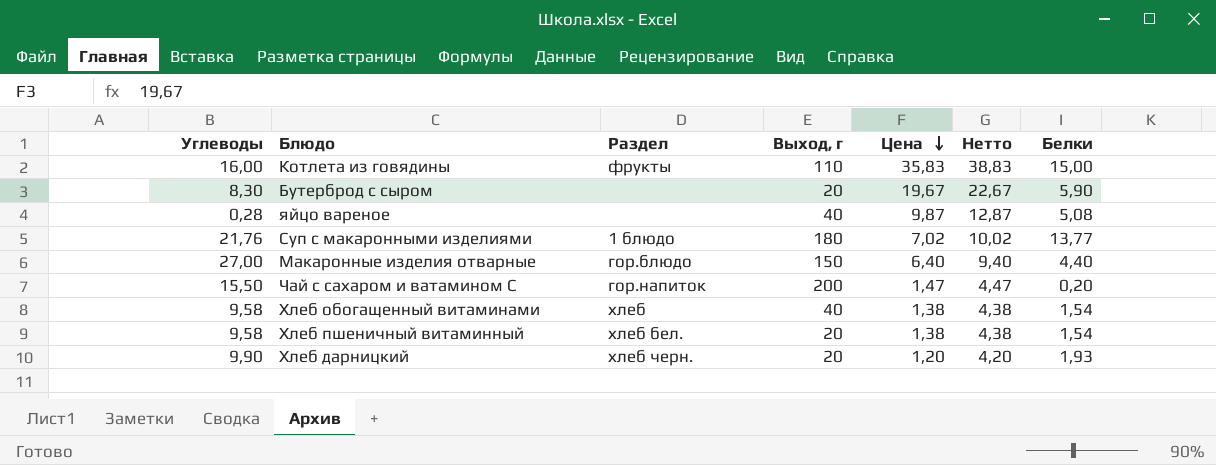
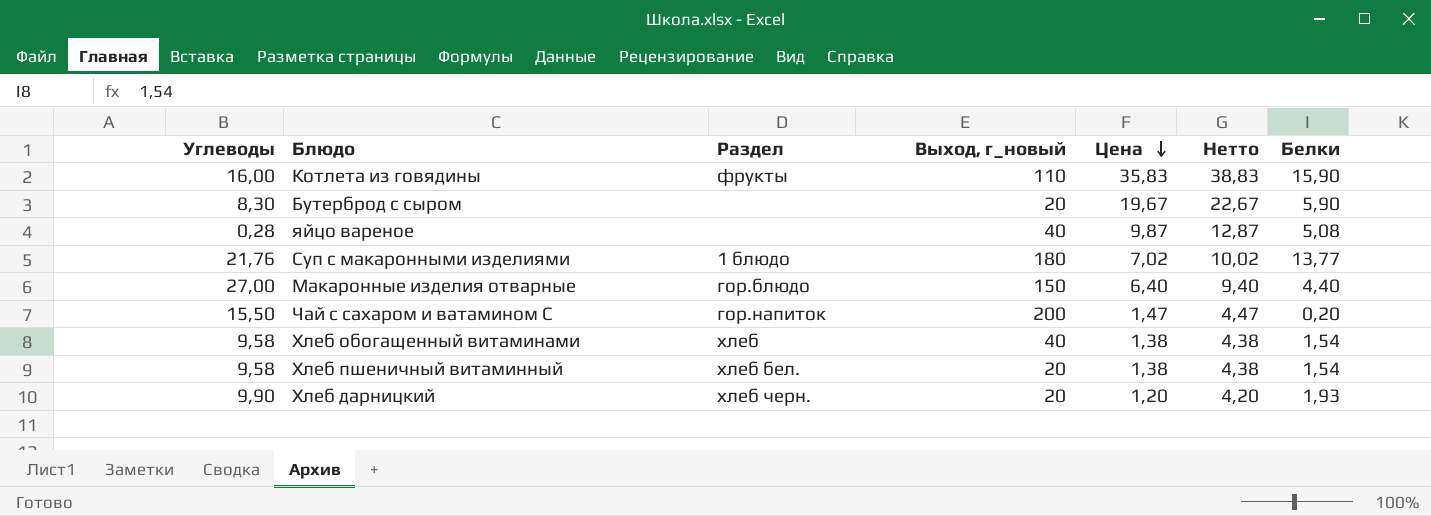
column name: Выход, г -> Выход, г_новый
Котлета из говядины | Белки: 15,00 -> 15,90

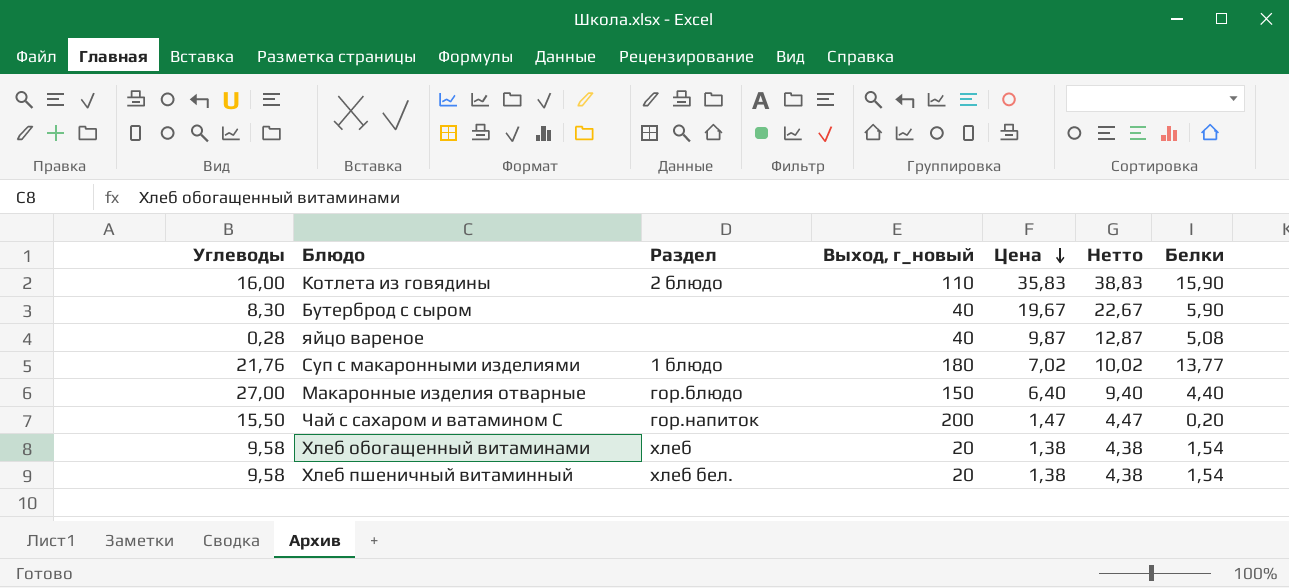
row Хлеб дарницкий: 9,90 | хлеб черн. | 20 | 1,20 | 4,20 | 1,93 -> none
Котлета из говядины | Раздел: фрукты -> 2 блюдо
Бутерброд с сыром | Выход, г_новый: 20 -> 40
Хлеб обогащенный витаминами | Выход, г_новый: 40 -> 20

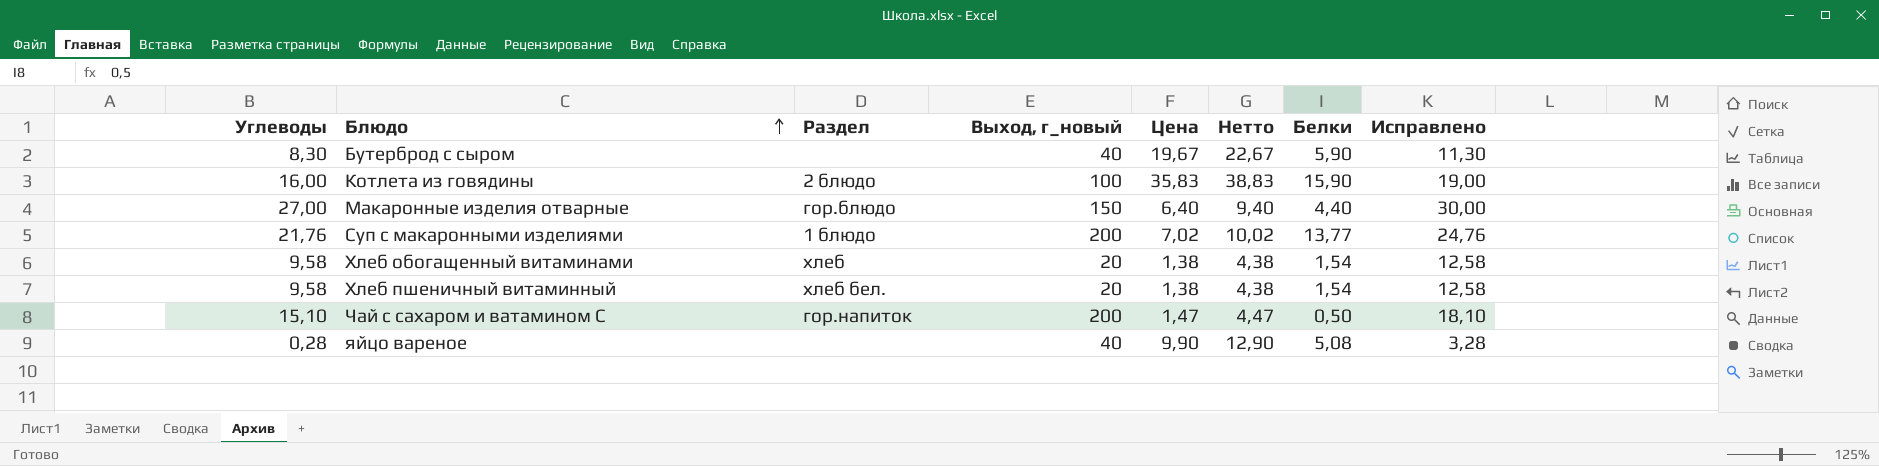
row order: Цена descending -> Блюдо ascending
column Исправлено | formula: none -> [Углеводы] + 3
Котлета из говядины | Выход, г_новый: 110 -> 100
Суп с макаронными изделиями | Выход, г_новый: 180 -> 200
Чай с сахаром и ватамином С | Углеводы: 15,50 -> 15,10
Чай с сахаром и ватамином С | Белки: 0,20 -> 0,50
яйцо вареное | Цена: 9,87 -> 9,90
яйцо вареное | Нетто: 12,87 -> 12,90

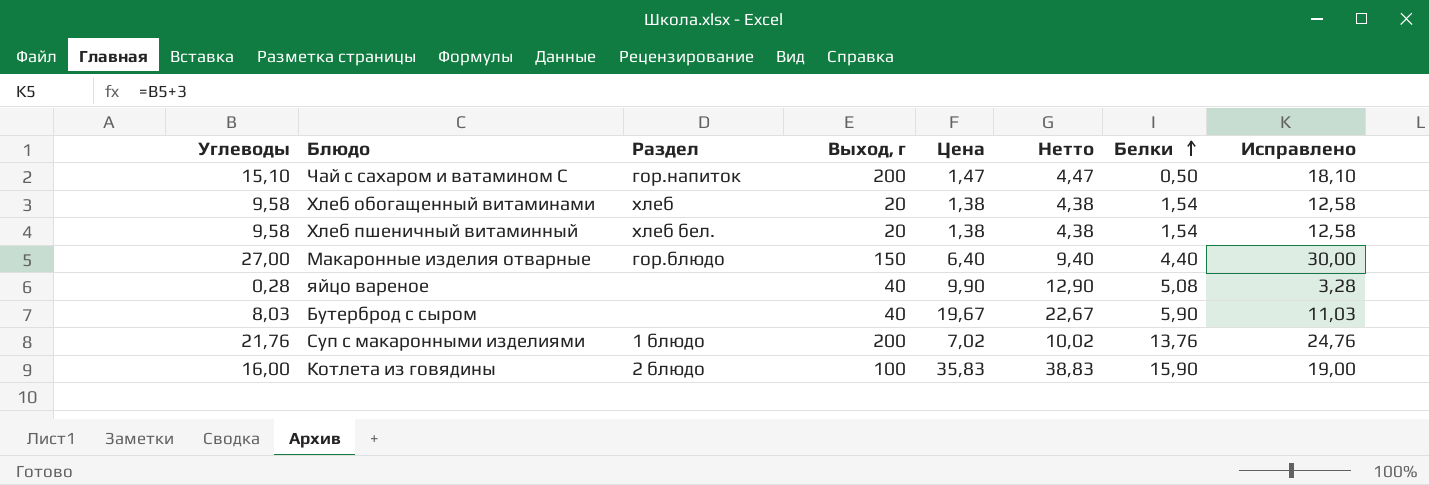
row order: Блюдо ascending -> Белки ascending
column name: Выход, г_новый -> Выход, г
Бутерброд с сыром | Углеводы: 8,30 -> 8,03
Бутерброд с сыром | Исправлено: 11,30 -> 11,03
Суп с макаронными изделиями | Белки: 13,77 -> 13,76

